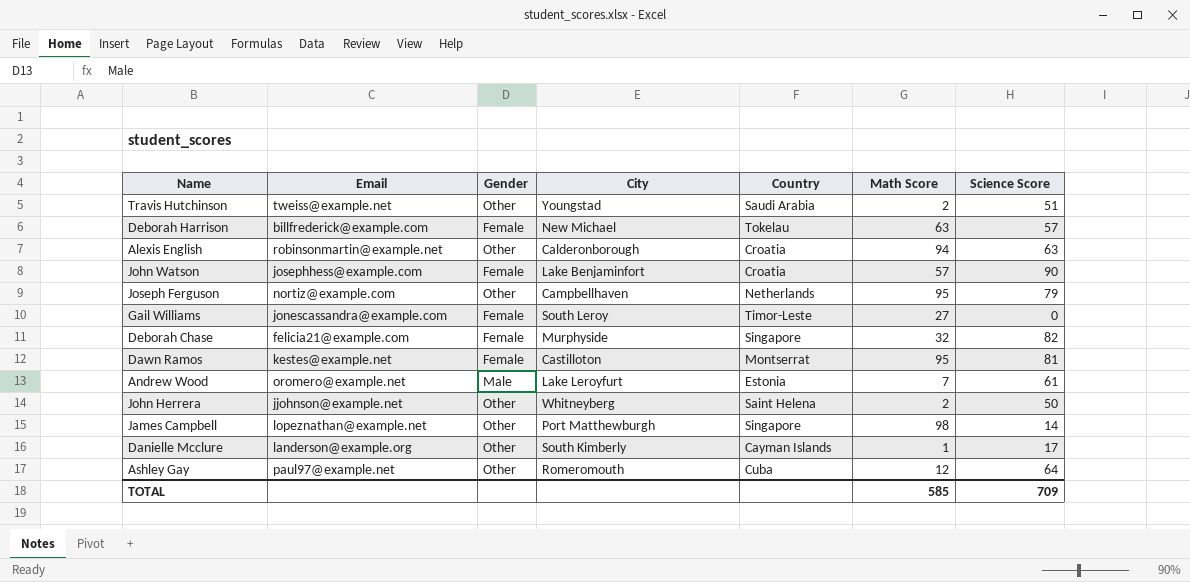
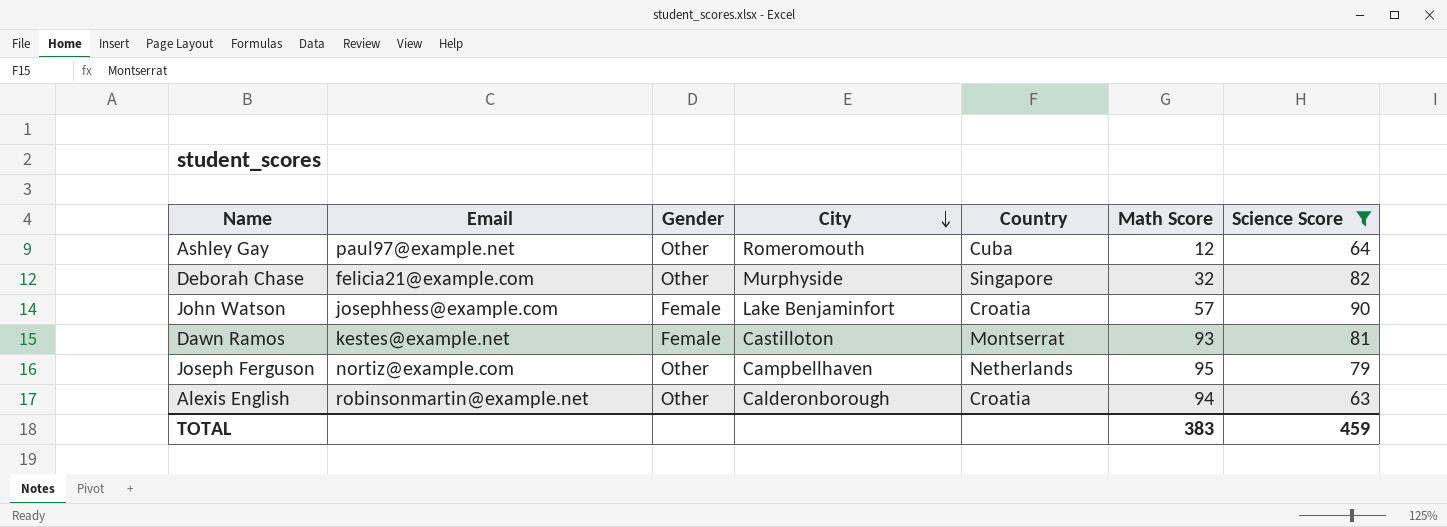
filter: none -> Science Score >= 63
row order: none -> City descending
Deborah Chase | Gender: Female -> Other
Dawn Ramos | Math Score: 95 -> 93
TOTAL | Math Score: 585 -> 383
TOTAL | Science Score: 709 -> 459

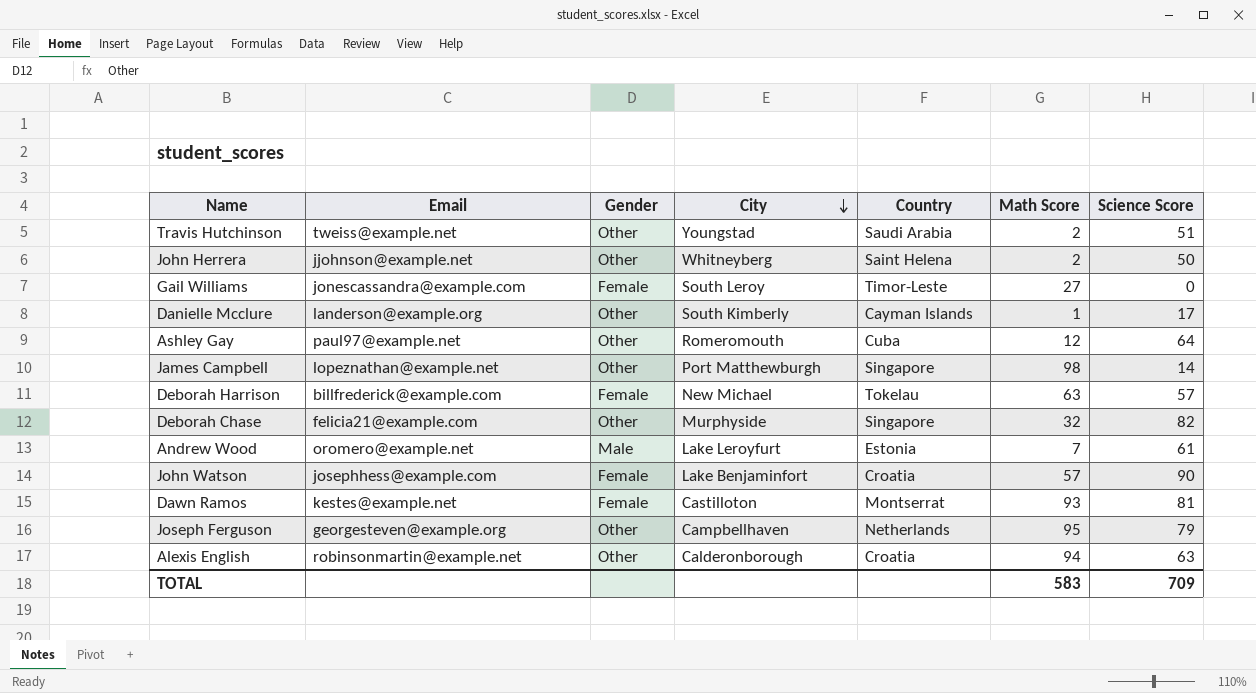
filter: Science Score >= 63 -> none
Joseph Ferguson | Email: nortiz@example.com -> georgesteven@example.org
TOTAL | Math Score: 383 -> 583
TOTAL | Science Score: 459 -> 709

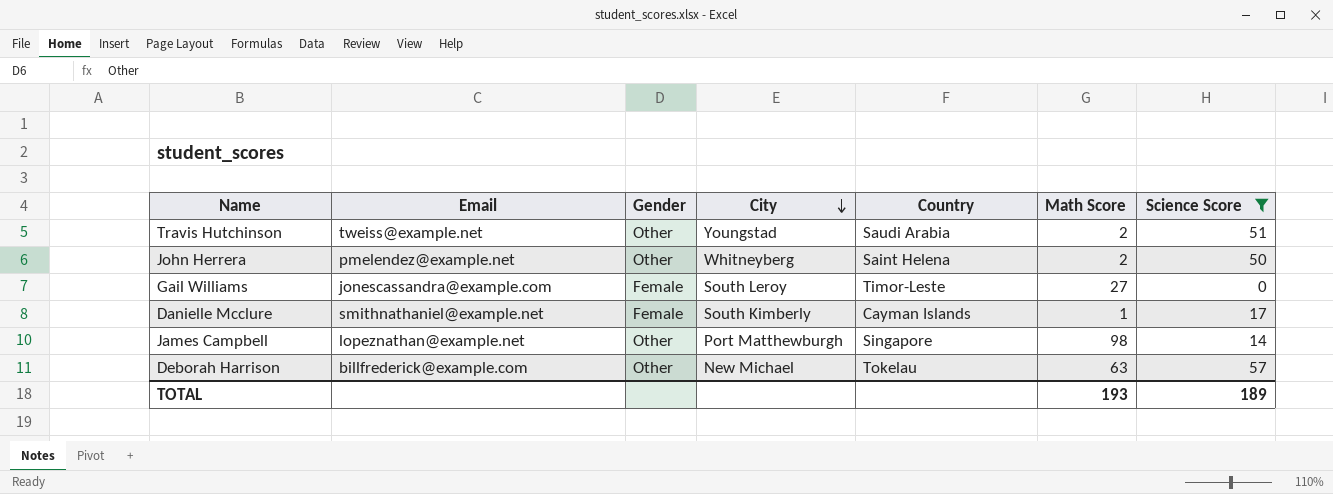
filter: none -> Science Score <= 57
John Herrera | Email: jjohnson@example.net -> pmelendez@example.net
Danielle Mcclure | Email: landerson@example.org -> smithnathaniel@example.net
Danielle Mcclure | Gender: Other -> Female
Deborah Harrison | Gender: Female -> Other
TOTAL | Math Score: 583 -> 193
TOTAL | Science Score: 709 -> 189

